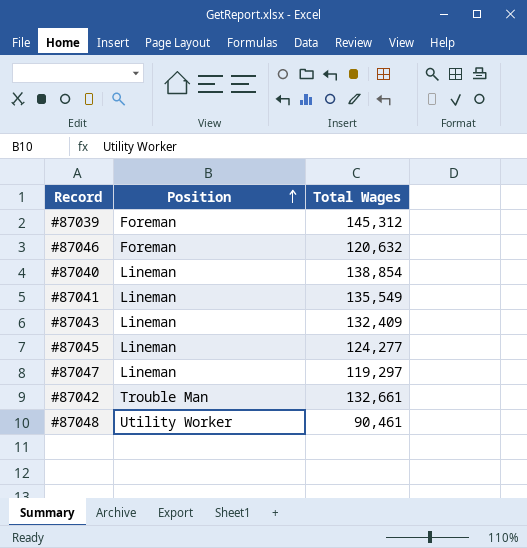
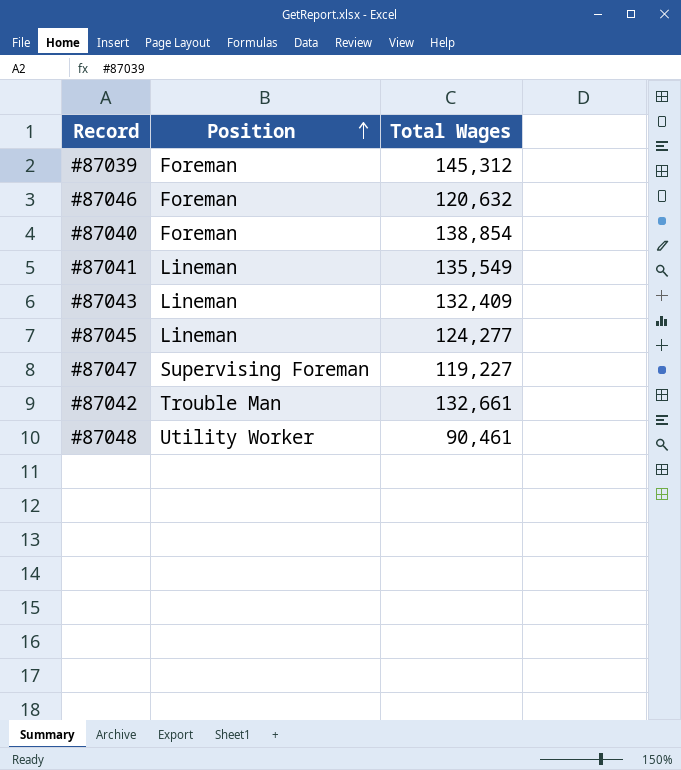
#87040 | Position: Lineman -> Foreman
#87047 | Position: Lineman -> Supervising Foreman
#87047 | Total Wages: 119,297 -> 119,227

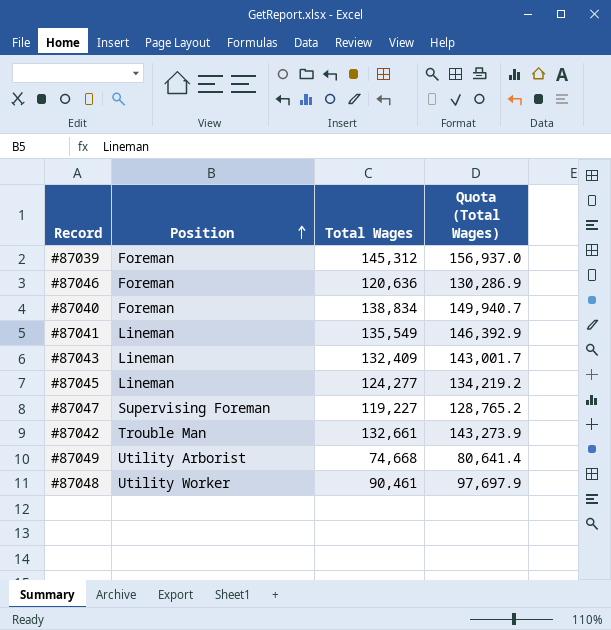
column Quota (Total Wages) | formula: none -> [Total Wages] * 1.08
#87046 | Total Wages: 120,632 -> 120,636
#87040 | Total Wages: 138,854 -> 138,834
row #87049: none -> Utility Arborist | 74,668 | 80,641.4

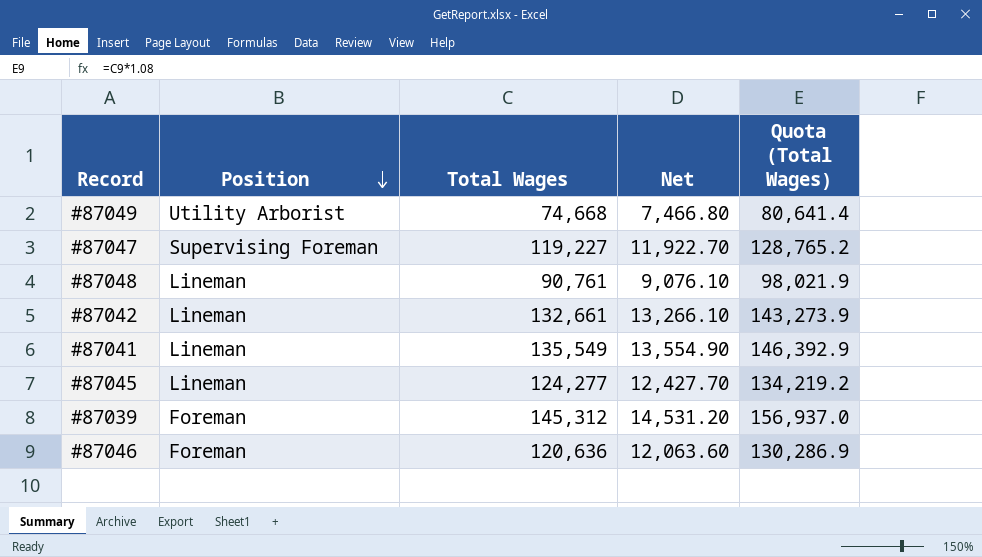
row order: Position ascending -> Position descending
column Net | formula: none -> [Total Wages] * 0.1
row #87040: Foreman | 138,834 | 149,940.7 -> none
row #87043: Lineman | 132,409 | 143,001.7 -> none
#87048 | Position: Utility Worker -> Lineman
#87048 | Total Wages: 90,461 -> 90,761
#87048 | Quota (Total Wages): 97,697.9 -> 98,021.9
#87042 | Position: Trouble Man -> Lineman

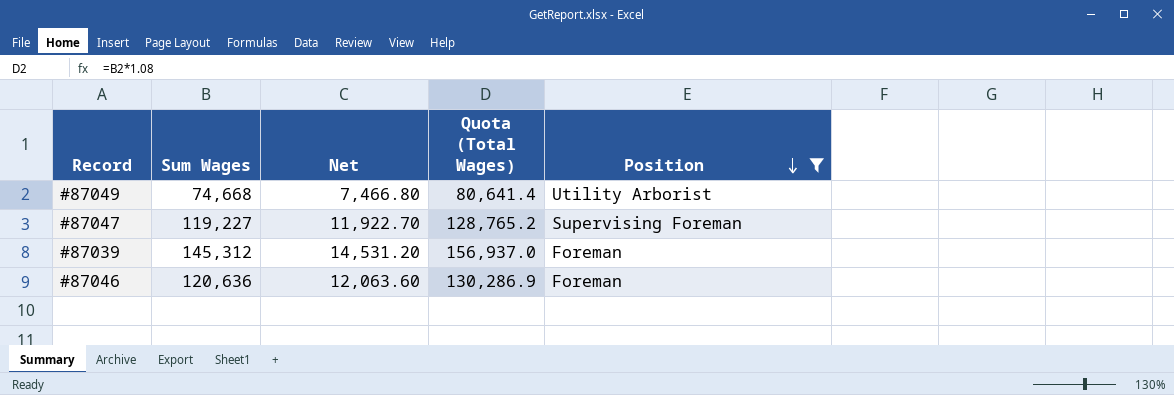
filter: none -> Position != Lineman
column name: Total Wages -> Sum Wages
column Position | position: 2 -> 5

